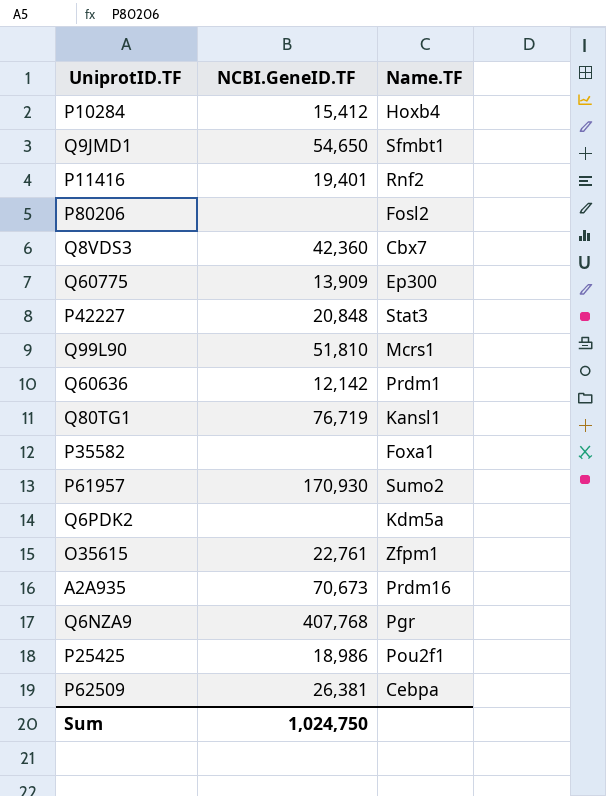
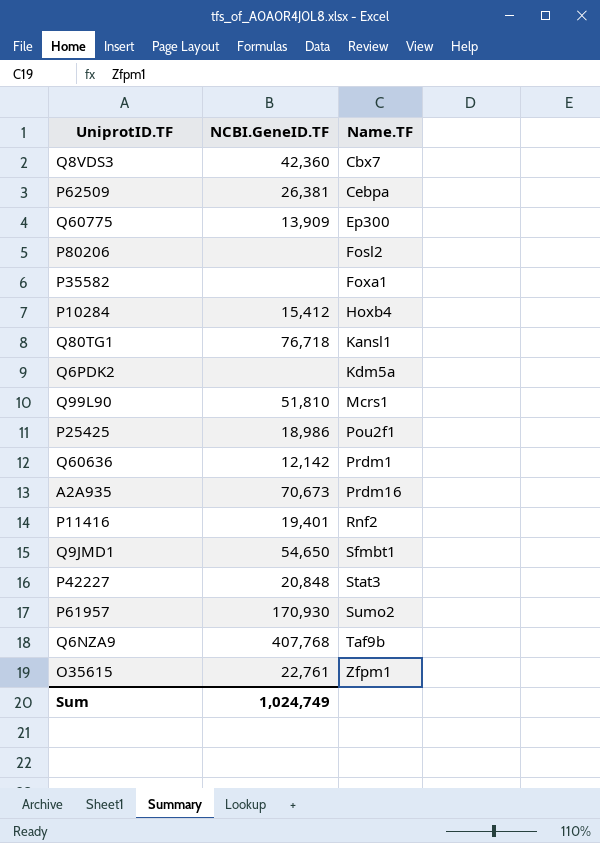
row order: none -> Name.TF ascending
Q80TG1 | NCBI.GeneID.TF: 76,719 -> 76,718
Q6NZA9 | Name.TF: Pgr -> Taf9b
Sum | NCBI.GeneID.TF: 1,024,750 -> 1,024,749

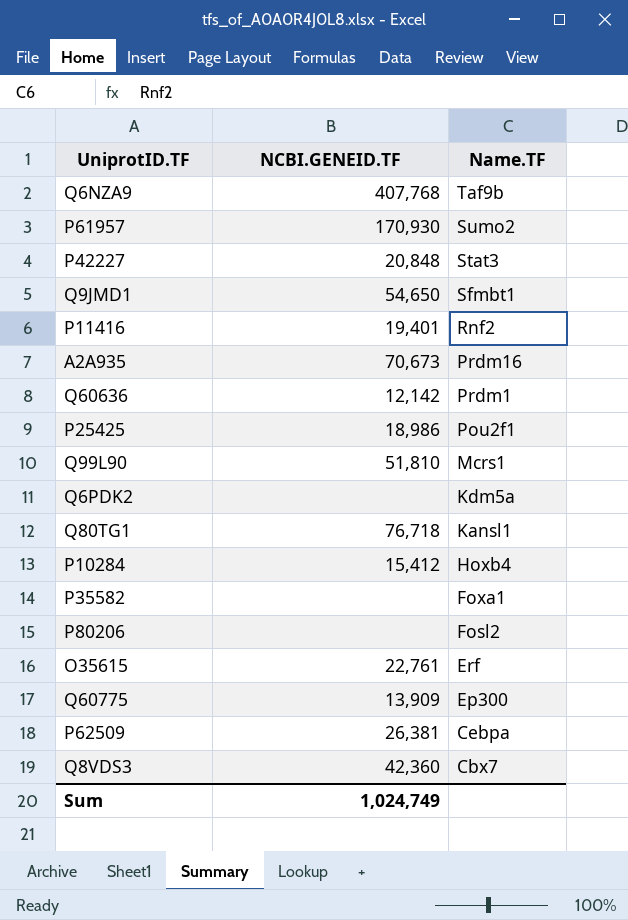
row order: Name.TF ascending -> Name.TF descending
column name: NCBI.GeneID.TF -> NCBI.GENEID.TF
O35615 | Name.TF: Zfpm1 -> Erf

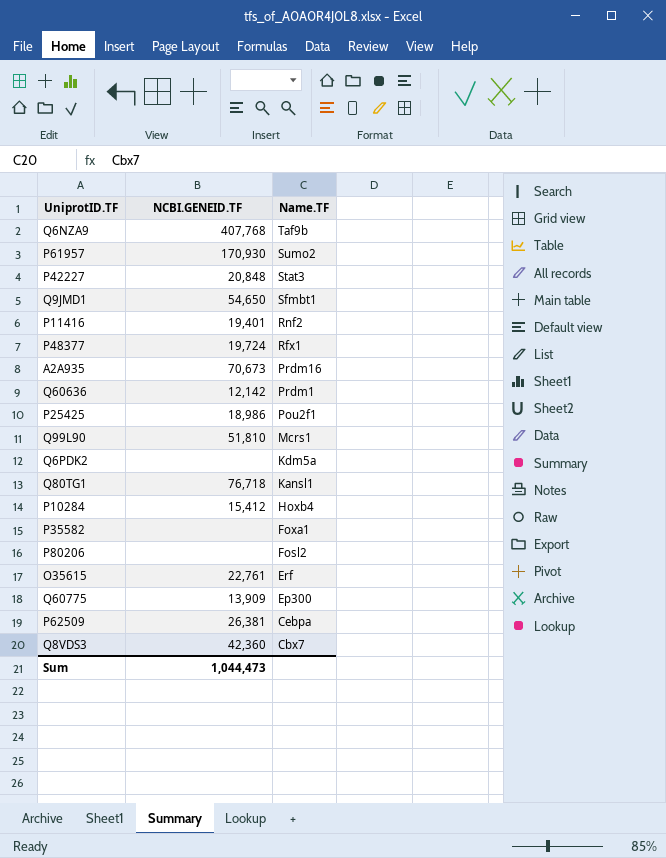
row P48377: none -> 19,724 | Rfx1
Sum | NCBI.GENEID.TF: 1,024,749 -> 1,044,473

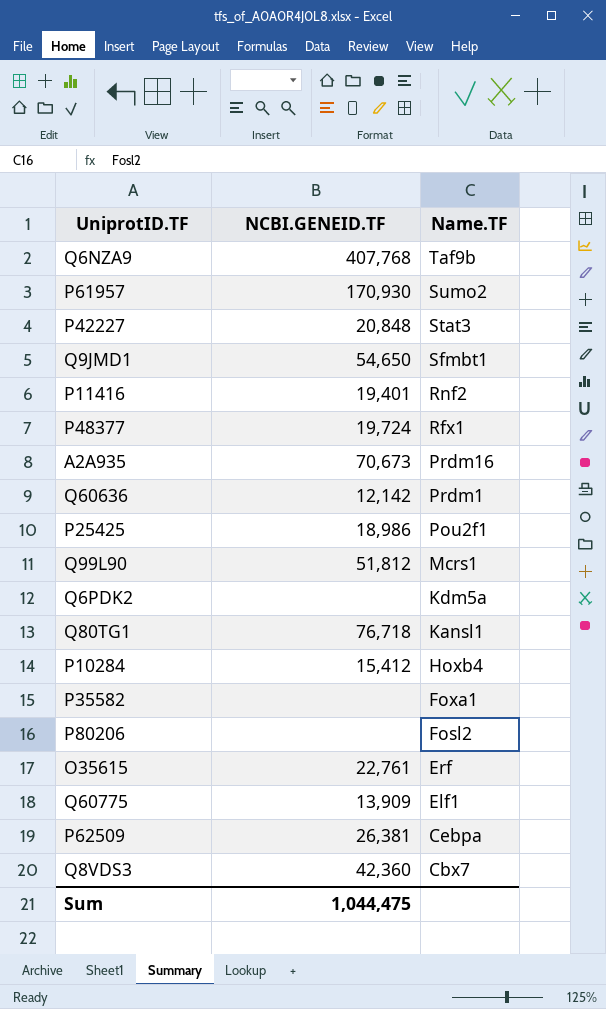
Q99L90 | NCBI.GENEID.TF: 51,810 -> 51,812
Q60775 | Name.TF: Ep300 -> Elf1
Sum | NCBI.GENEID.TF: 1,044,473 -> 1,044,475

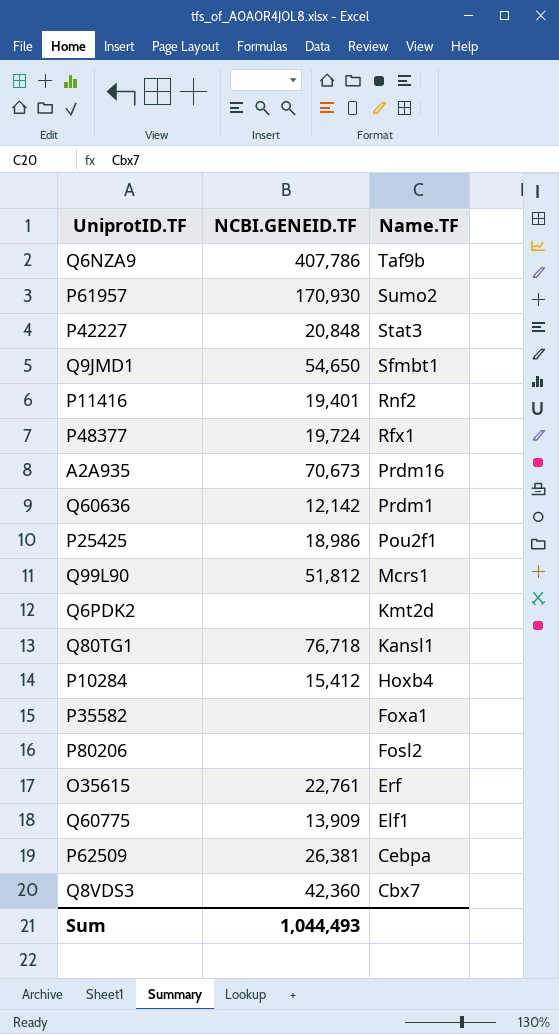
Q6NZA9 | NCBI.GENEID.TF: 407,768 -> 407,786
Q6PDK2 | Name.TF: Kdm5a -> Kmt2d
Sum | NCBI.GENEID.TF: 1,044,475 -> 1,044,493

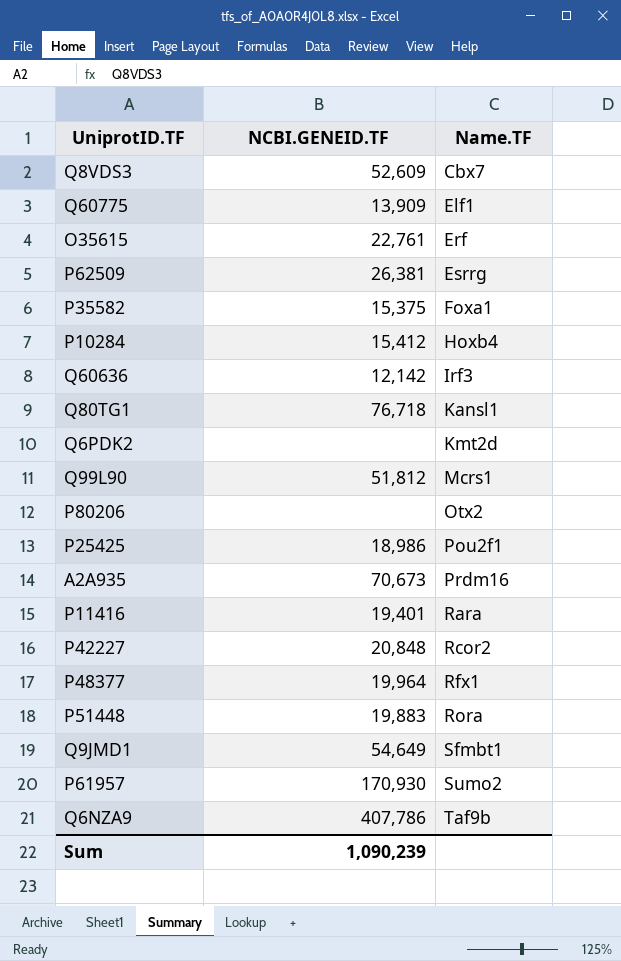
row order: Name.TF descending -> Name.TF ascending
Q8VDS3 | NCBI.GENEID.TF: 42,360 -> 52,609
P62509 | Name.TF: Cebpa -> Esrrg
P35582 | NCBI.GENEID.TF: none -> 15,375
Q60636 | Name.TF: Prdm1 -> Irf3
P80206 | Name.TF: Fosl2 -> Otx2
P11416 | Name.TF: Rnf2 -> Rara
P42227 | Name.TF: Stat3 -> Rcor2
P48377 | NCBI.GENEID.TF: 19,724 -> 19,964
row P51448: none -> 19,883 | Rora
Q9JMD1 | NCBI.GENEID.TF: 54,650 -> 54,649
Sum | NCBI.GENEID.TF: 1,044,493 -> 1,090,239

